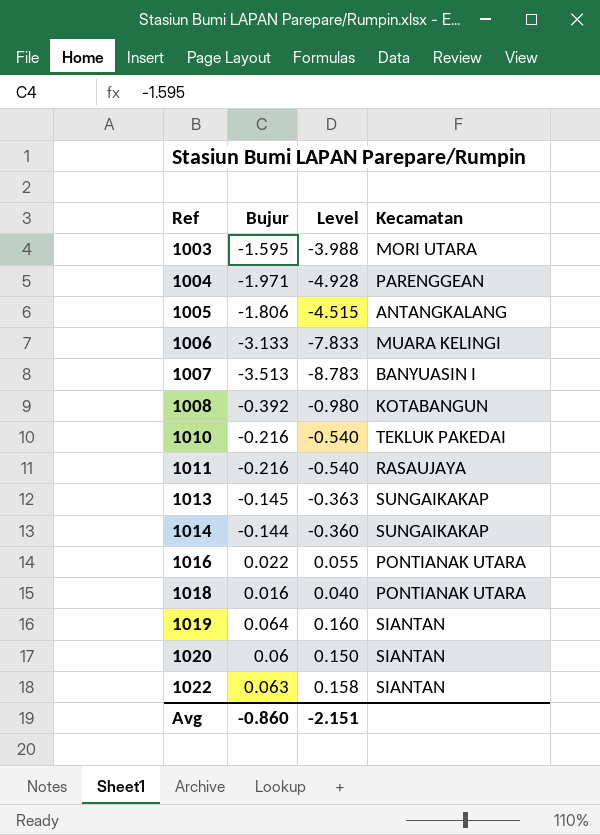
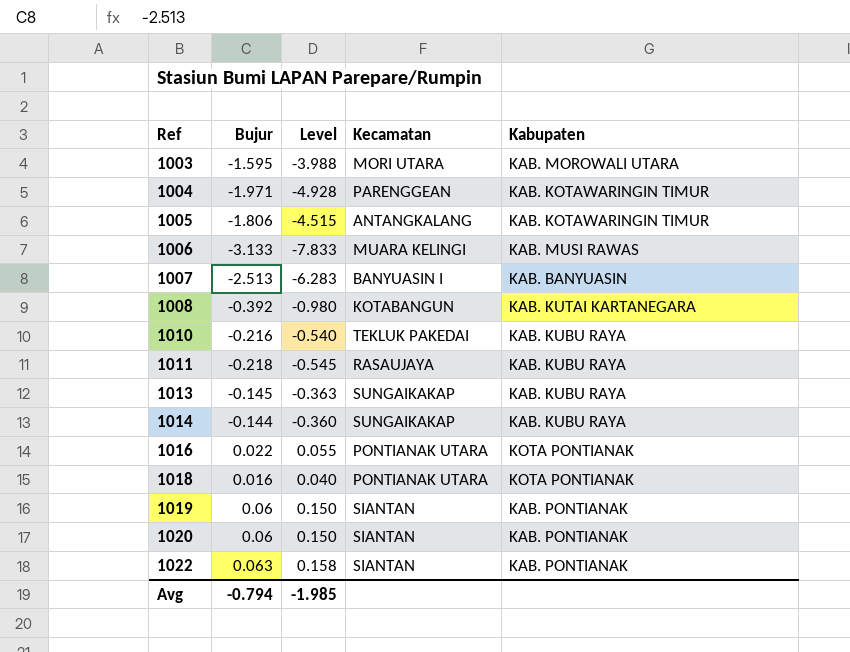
column Kabupaten | position: none -> 5
1007 | Bujur: -3.513 -> -2.513
1007 | Level: -8.783 -> -6.283
1011 | Bujur: -0.216 -> -0.218
1011 | Level: -0.540 -> -0.545
1019 | Bujur: 0.064 -> 0.06
1019 | Level: 0.160 -> 0.150
Avg | Bujur: -0.860 -> -0.794
Avg | Level: -2.151 -> -1.985

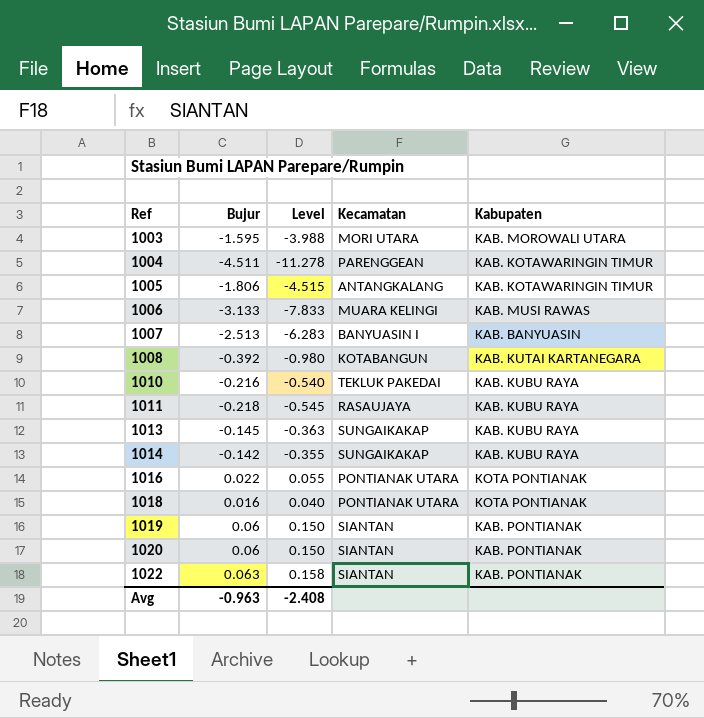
1004 | Bujur: -1.971 -> -4.511
1004 | Level: -4.928 -> -11.278
1014 | Bujur: -0.144 -> -0.142
1014 | Level: -0.360 -> -0.355
Avg | Bujur: -0.794 -> -0.963
Avg | Level: -1.985 -> -2.408

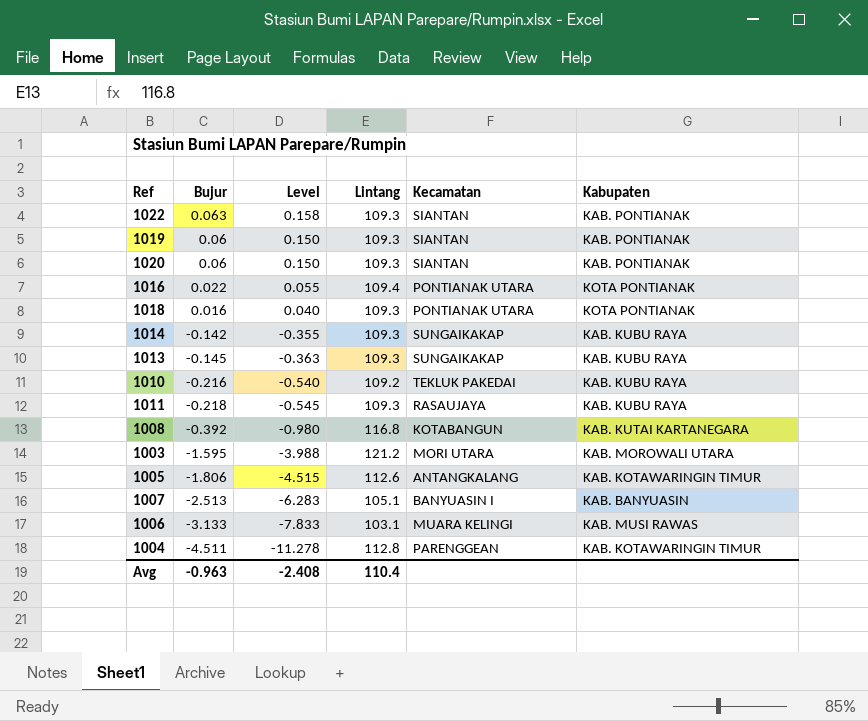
row order: Ref ascending -> Bujur descending
column Lintang | position: none -> 4

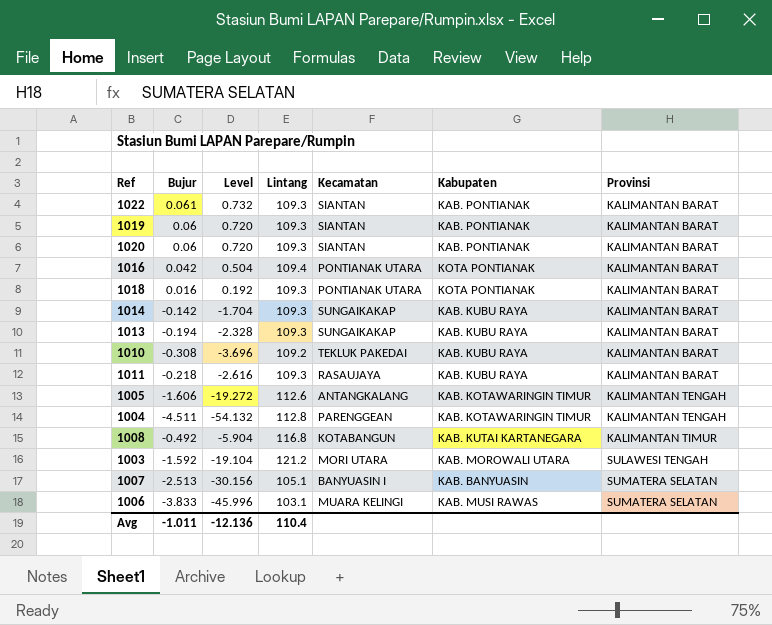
row order: Bujur descending -> Provinsi ascending
column Level | formula: [Bujur] * 2.5 -> [Bujur] * 12
column Provinsi | position: none -> 7
1022 | Bujur: 0.063 -> 0.061
1016 | Bujur: 0.022 -> 0.042
1013 | Bujur: -0.145 -> -0.194
1010 | Bujur: -0.216 -> -0.308
1005 | Bujur: -1.806 -> -1.606
1008 | Bujur: -0.392 -> -0.492
1003 | Bujur: -1.595 -> -1.592
1006 | Bujur: -3.133 -> -3.833
Avg | Bujur: -0.963 -> -1.011
Avg | Level: -2.408 -> -12.136

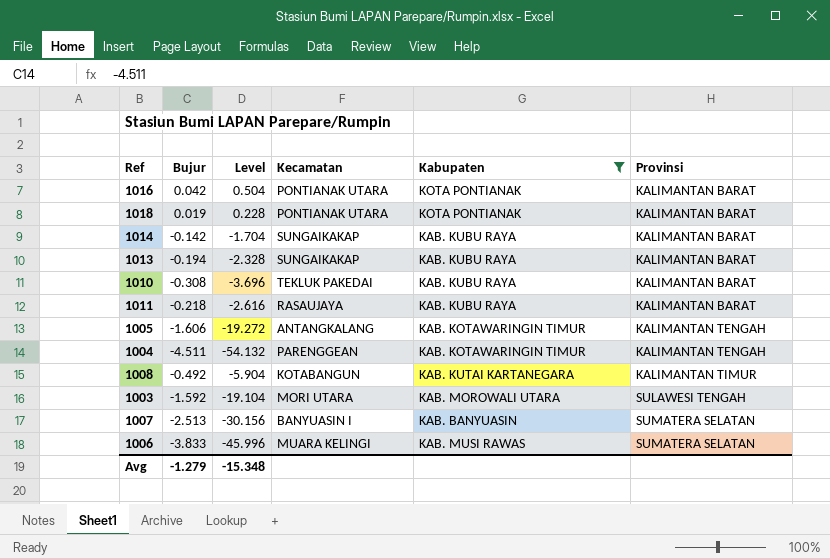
filter: none -> Kabupaten != KAB. PONTIANAK
column Lintang | position: 4 -> none
1018 | Bujur: 0.016 -> 0.019
1018 | Level: 0.192 -> 0.228
Avg | Bujur: -1.011 -> -1.279
Avg | Level: -12.136 -> -15.348

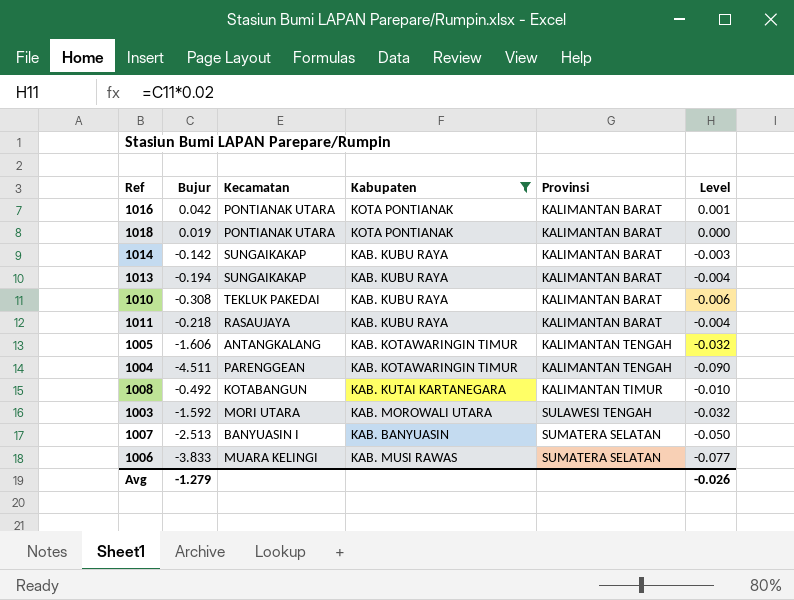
column Level | formula: [Bujur] * 12 -> [Bujur] * 0.02
column Level | position: 3 -> 6
Avg | Level: -15.348 -> -0.026

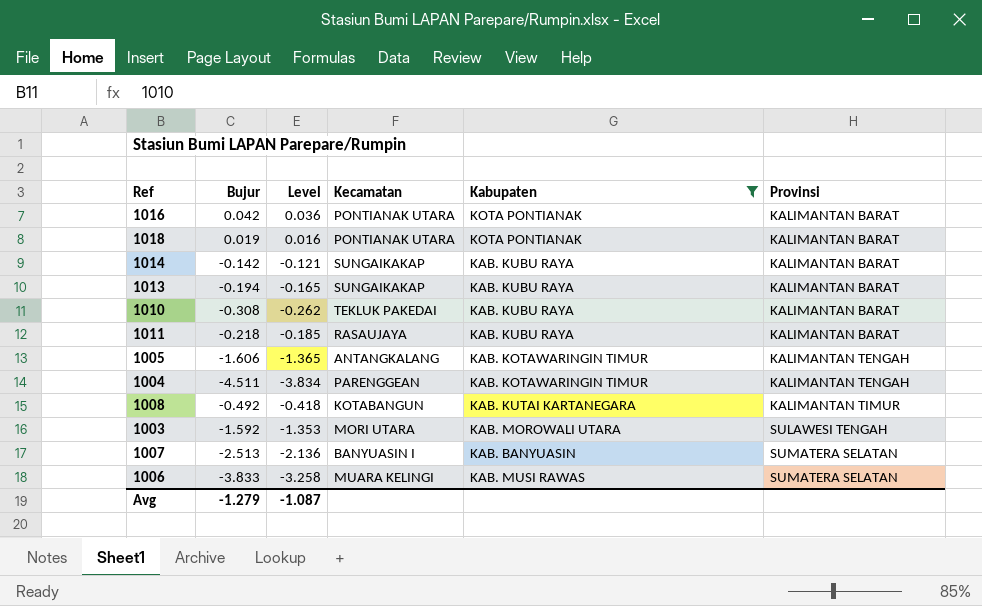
column Level | formula: [Bujur] * 0.02 -> [Bujur] * 0.85
column Level | position: 6 -> 3
Avg | Level: -0.026 -> -1.087

